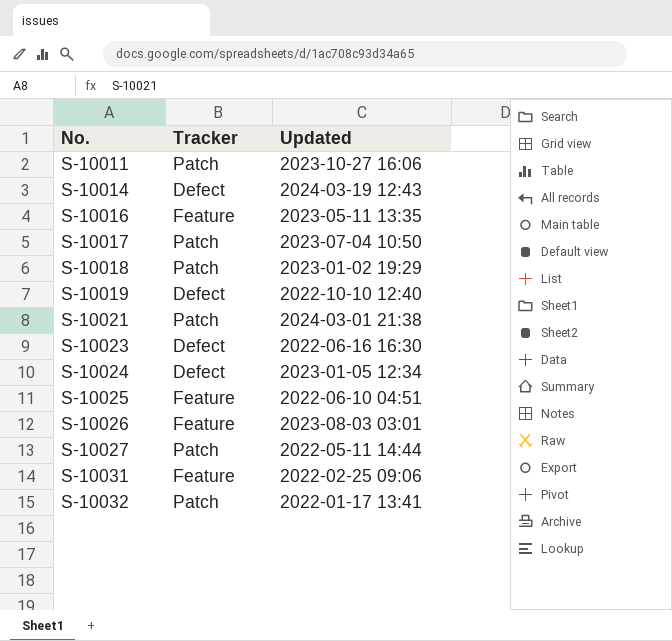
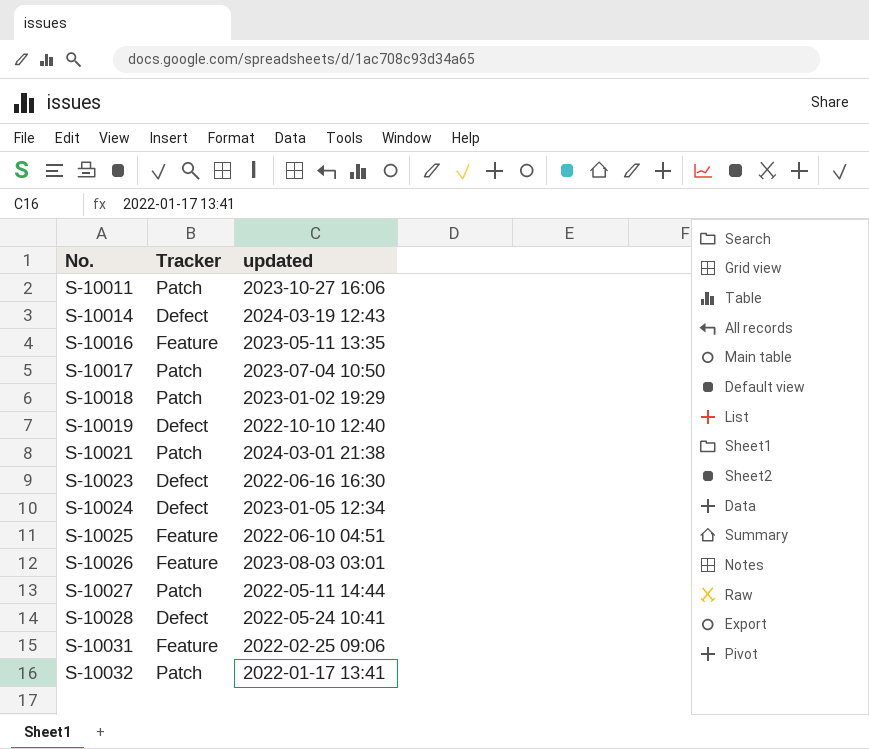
column name: Updated -> updated
row S-10028: none -> Defect | 2022-05-24 10:41

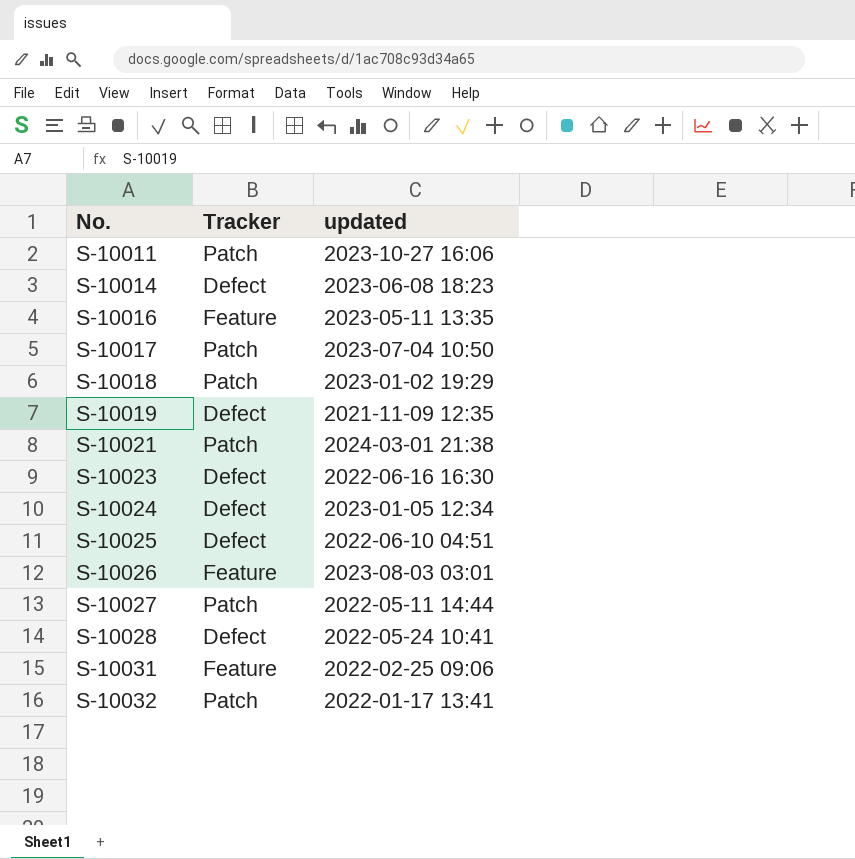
S-10014 | updated: 2024-03-19 12:43 -> 2023-06-08 18:23
S-10019 | updated: 2022-10-10 12:40 -> 2021-11-09 12:35
S-10025 | Tracker: Feature -> Defect

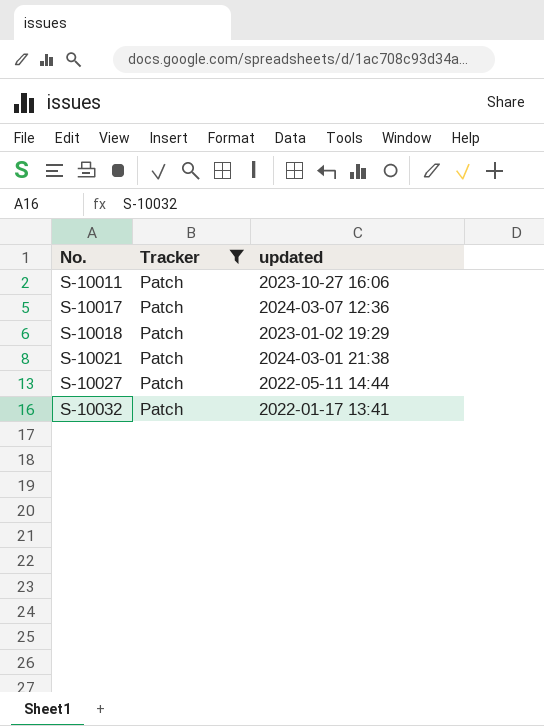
filter: none -> Tracker = Patch
S-10017 | updated: 2023-07-04 10:50 -> 2024-03-07 12:36

